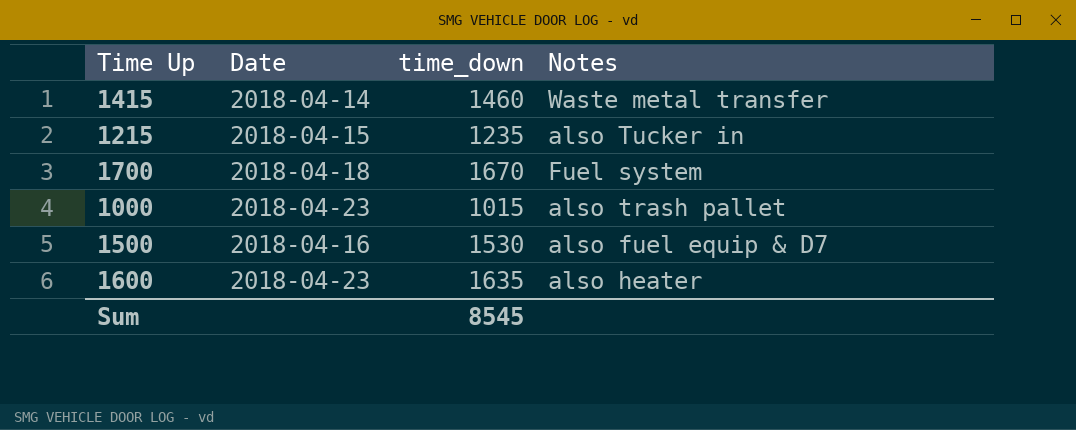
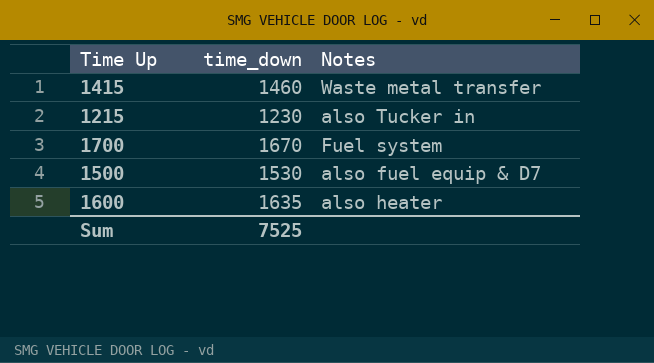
column Date | position: 2 -> none
row 1000: 2018-04-23 | 1015 | also trash pallet -> none
1215 | time_down: 1235 -> 1230
Sum | time_down: 8545 -> 7525

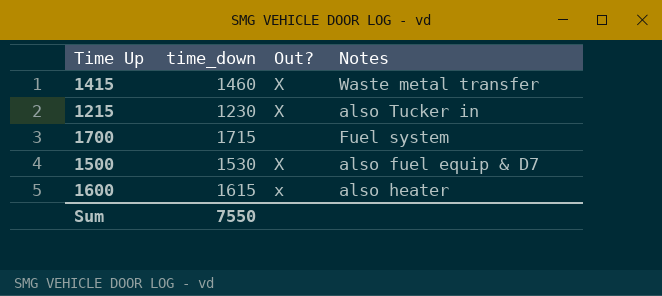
column Out? | position: none -> 3
1700 | time_down: 1670 -> 1715
1600 | time_down: 1635 -> 1615
Sum | time_down: 7525 -> 7550

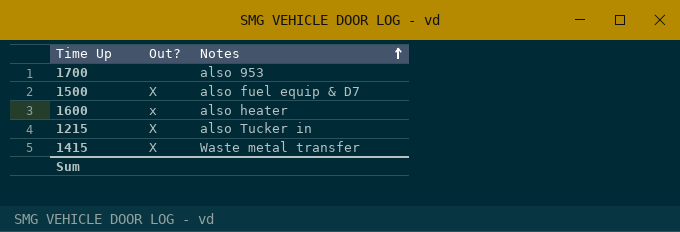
row order: none -> Notes ascending
column time_down | position: 2 -> none
1700 | Notes: Fuel system -> also 953

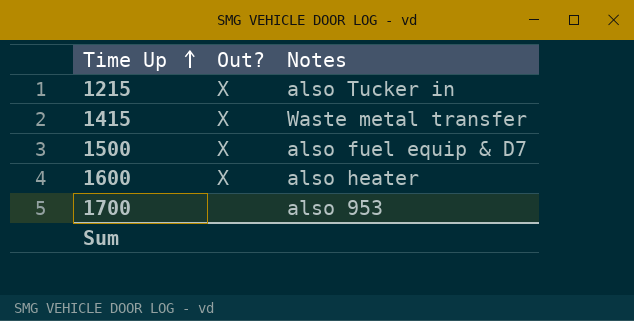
row order: Notes ascending -> Time Up ascending
1600 | Out?: x -> X

